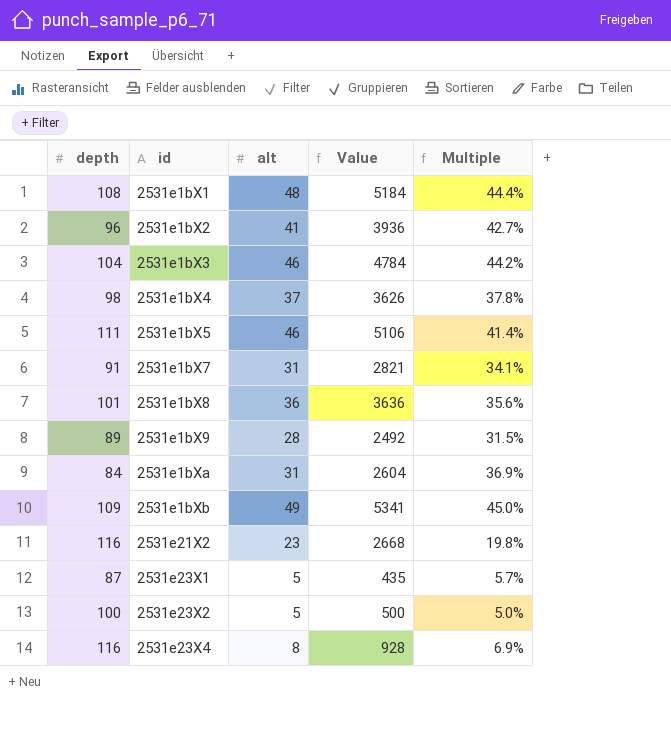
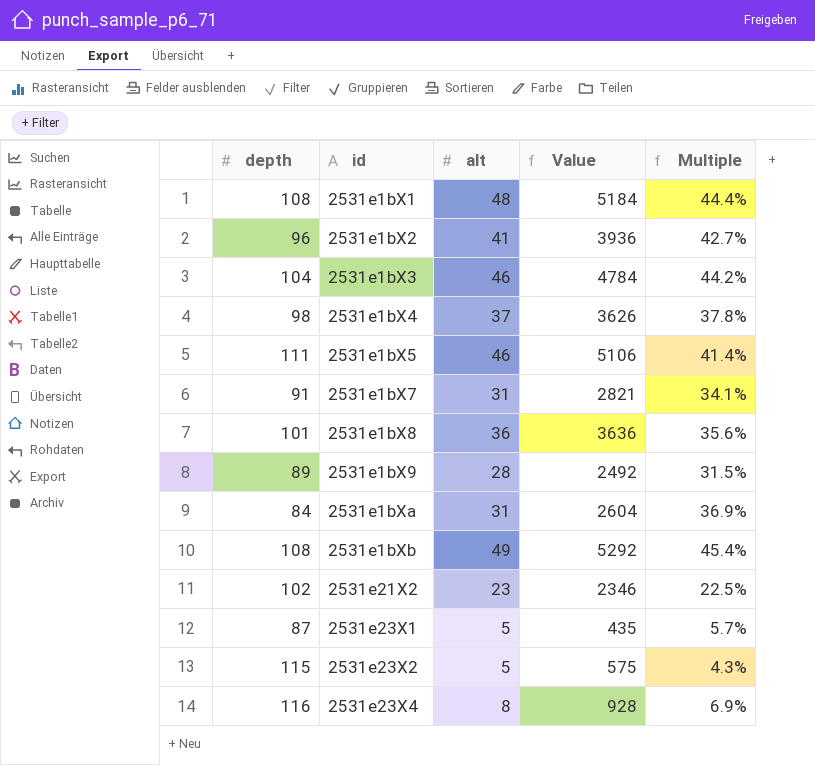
2531e1bXb | depth: 109 -> 108
2531e1bXb | Value: 5341 -> 5292
2531e1bXb | Multiple: 45.0% -> 45.4%
2531e21X2 | depth: 116 -> 102
2531e21X2 | Value: 2668 -> 2346
2531e21X2 | Multiple: 19.8% -> 22.5%
2531e23X2 | depth: 100 -> 115
2531e23X2 | Value: 500 -> 575
2531e23X2 | Multiple: 5.0% -> 4.3%

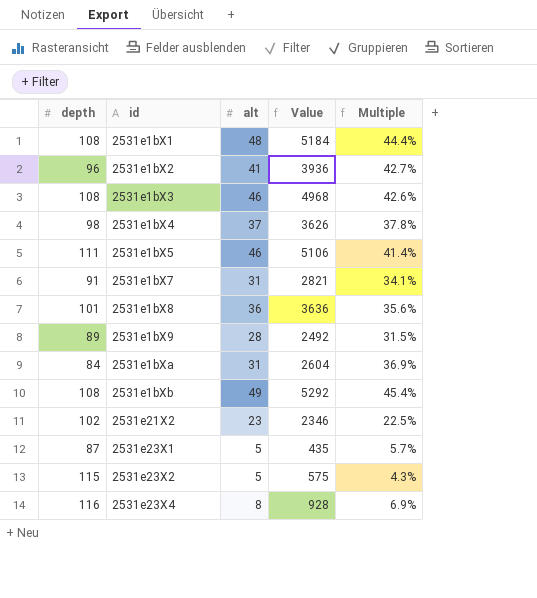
2531e1bX3 | depth: 104 -> 108
2531e1bX3 | Value: 4784 -> 4968
2531e1bX3 | Multiple: 44.2% -> 42.6%

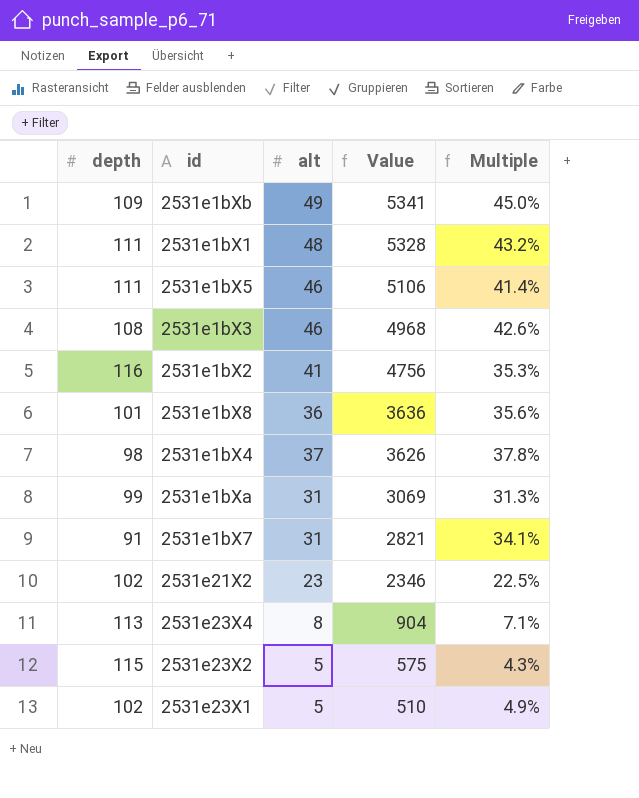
row order: id ascending -> Value descending
row 2531e1bX9: 89 | 28 | 2492 | 31.5% -> none
2531e1bXb | depth: 108 -> 109
2531e1bXb | Value: 5292 -> 5341
2531e1bXb | Multiple: 45.4% -> 45.0%
2531e1bX1 | depth: 108 -> 111
2531e1bX1 | Value: 5184 -> 5328
2531e1bX1 | Multiple: 44.4% -> 43.2%
2531e1bX2 | depth: 96 -> 116
2531e1bX2 | Value: 3936 -> 4756
2531e1bX2 | Multiple: 42.7% -> 35.3%
2531e1bXa | depth: 84 -> 99
2531e1bXa | Value: 2604 -> 3069
2531e1bXa | Multiple: 36.9% -> 31.3%
2531e23X4 | depth: 116 -> 113
2531e23X4 | Value: 928 -> 904
2531e23X4 | Multiple: 6.9% -> 7.1%
2531e23X1 | depth: 87 -> 102
2531e23X1 | Value: 435 -> 510
2531e23X1 | Multiple: 5.7% -> 4.9%

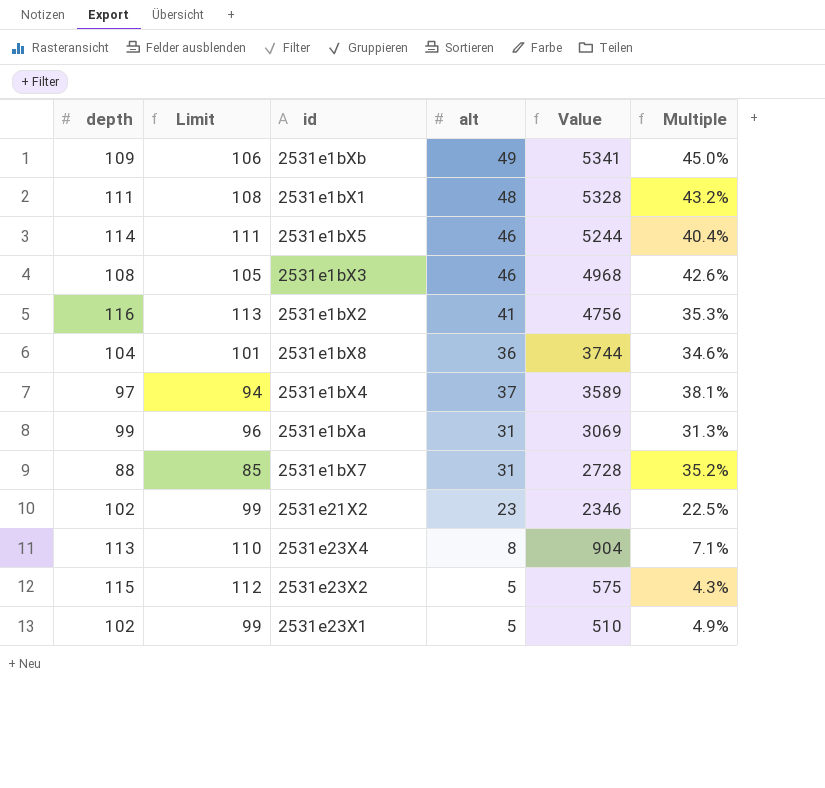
column Limit | formula: none -> [depth] - 3
2531e1bX5 | depth: 111 -> 114
2531e1bX5 | Value: 5106 -> 5244
2531e1bX5 | Multiple: 41.4% -> 40.4%
2531e1bX8 | depth: 101 -> 104
2531e1bX8 | Value: 3636 -> 3744
2531e1bX8 | Multiple: 35.6% -> 34.6%
2531e1bX4 | depth: 98 -> 97
2531e1bX4 | Value: 3626 -> 3589
2531e1bX4 | Multiple: 37.8% -> 38.1%
2531e1bX7 | depth: 91 -> 88
2531e1bX7 | Value: 2821 -> 2728
2531e1bX7 | Multiple: 34.1% -> 35.2%

